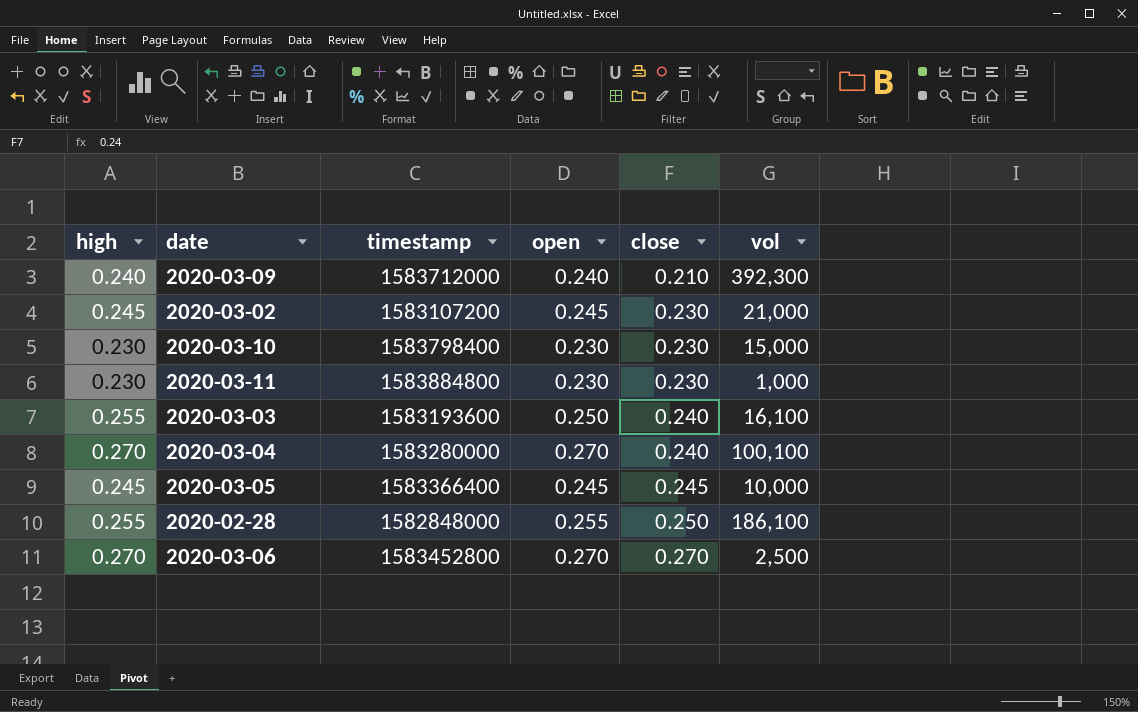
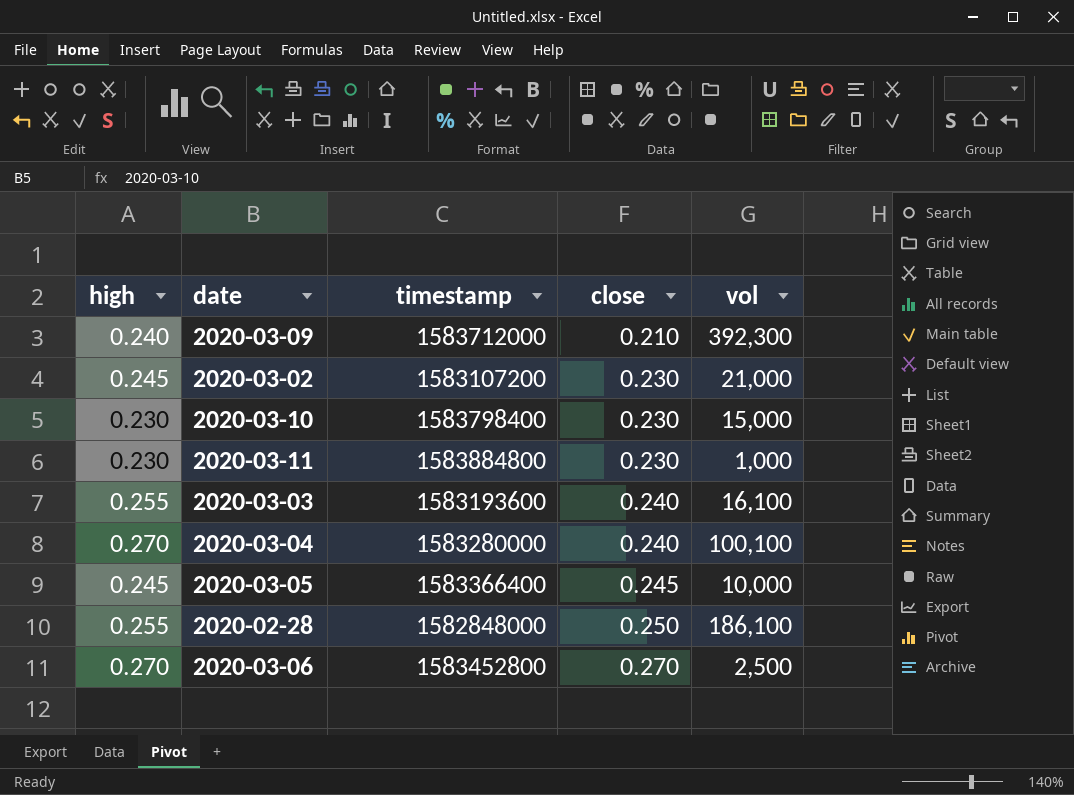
column open | position: 4 -> none

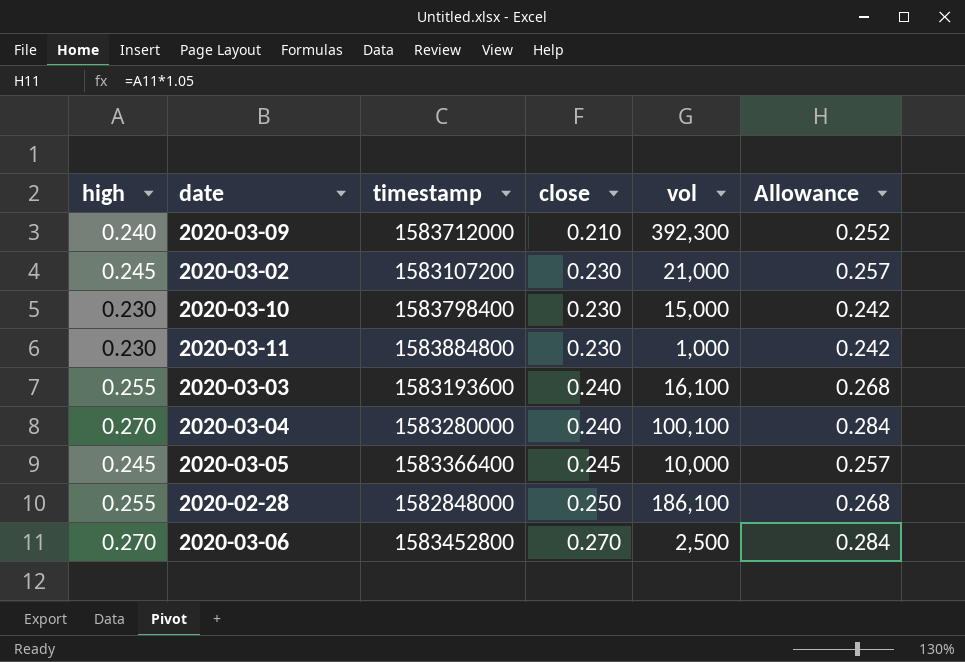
column Allowance | formula: none -> [high] * 1.05

